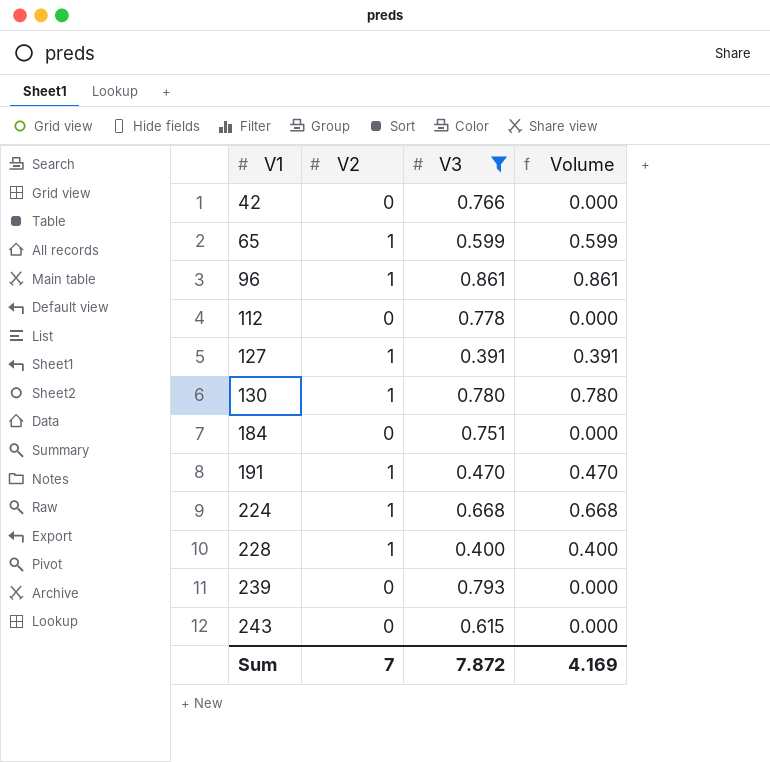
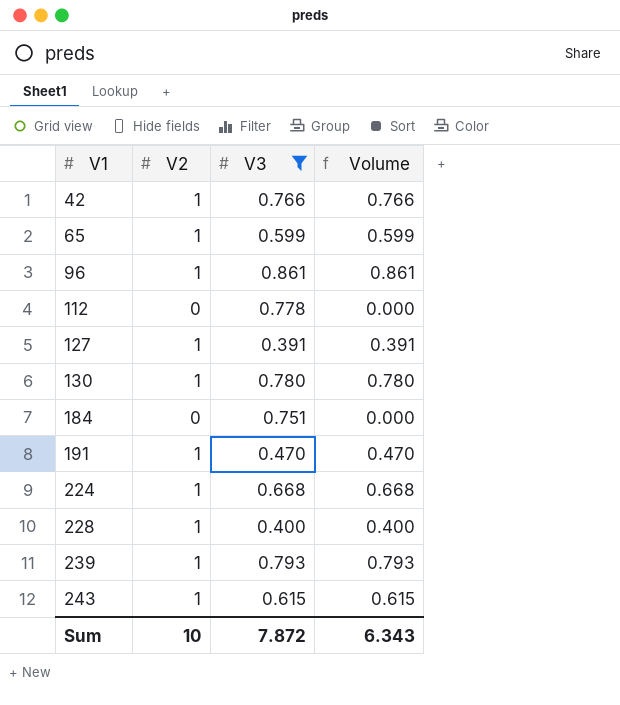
42 | V2: 0 -> 1
42 | Volume: 0.000 -> 0.766
239 | V2: 0 -> 1
239 | Volume: 0.000 -> 0.793
243 | V2: 0 -> 1
243 | Volume: 0.000 -> 0.615
Sum | V2: 7 -> 10
Sum | Volume: 4.169 -> 6.343

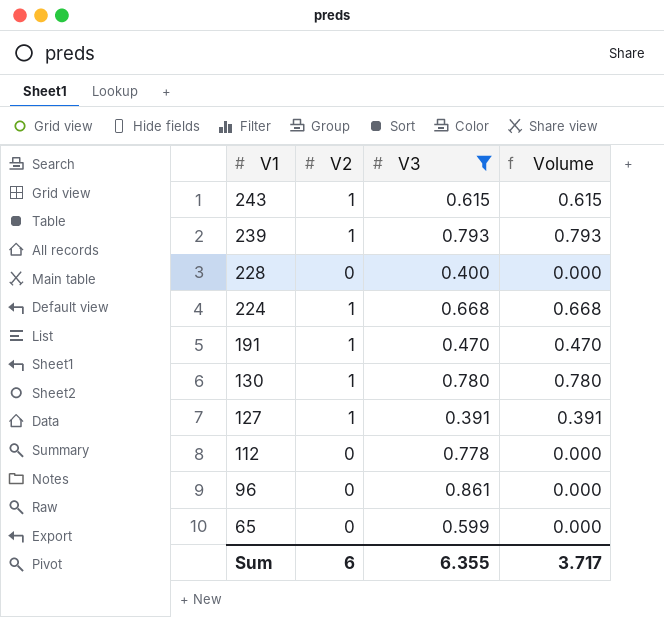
row order: V1 ascending -> V1 descending
row 42: 1 | 0.766 | 0.766 -> none
row 184: 0 | 0.751 | 0.000 -> none
228 | V2: 1 -> 0
228 | Volume: 0.400 -> 0.000
96 | V2: 1 -> 0
96 | Volume: 0.861 -> 0.000
65 | V2: 1 -> 0
65 | Volume: 0.599 -> 0.000
Sum | V2: 10 -> 6
Sum | V3: 7.872 -> 6.355
Sum | Volume: 6.343 -> 3.717

